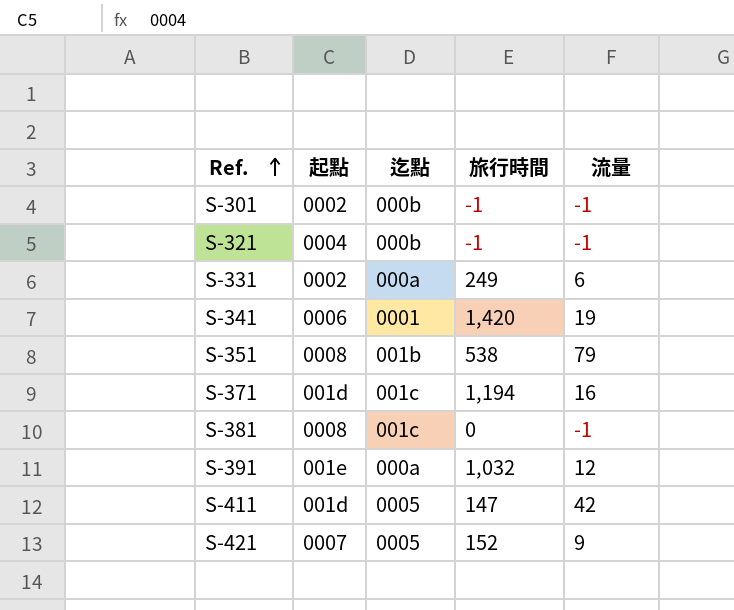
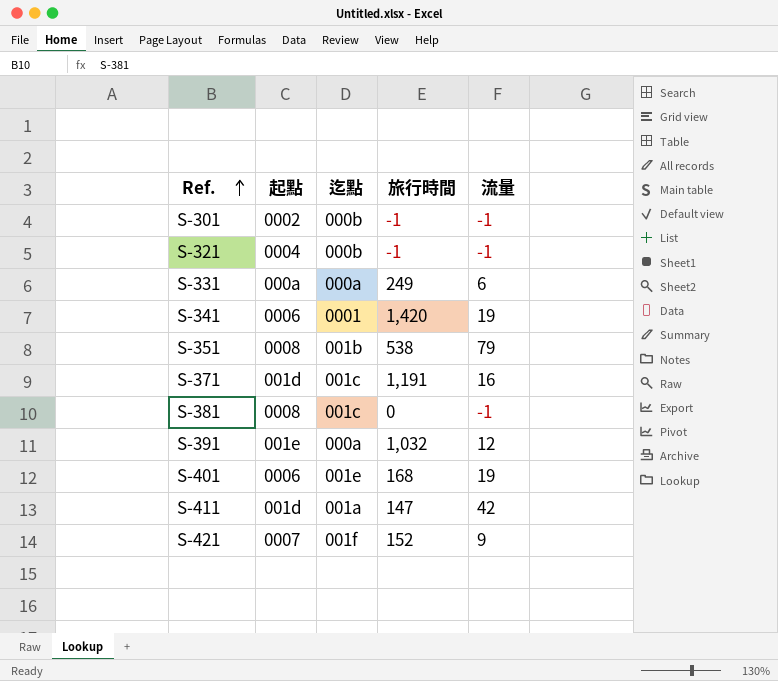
S-331 | 起點: 0002 -> 000a
S-371 | 旅行時間: 1,194 -> 1,191
row S-401: none -> 0006 | 001e | 168 | 19
S-411 | 迄點: 0005 -> 001a
S-421 | 迄點: 0005 -> 001f

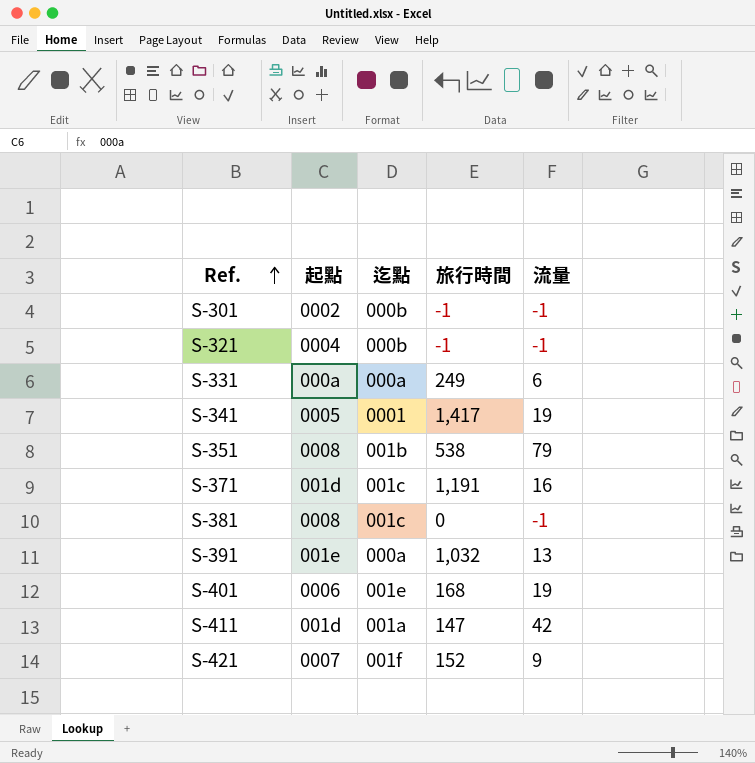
S-341 | 起點: 0006 -> 0005
S-341 | 旅行時間: 1,420 -> 1,417
S-391 | 流量: 12 -> 13

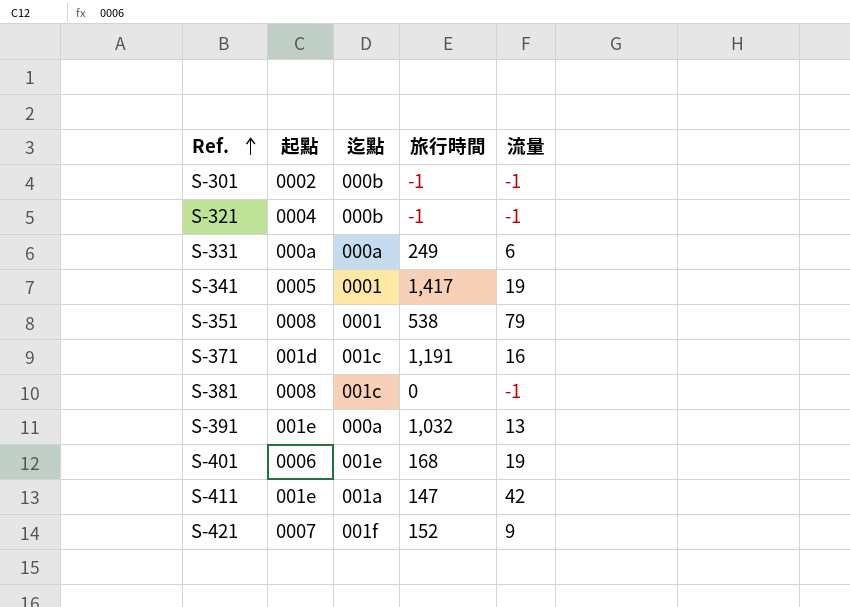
S-351 | 迄點: 001b -> 0001
S-411 | 起點: 001d -> 001e

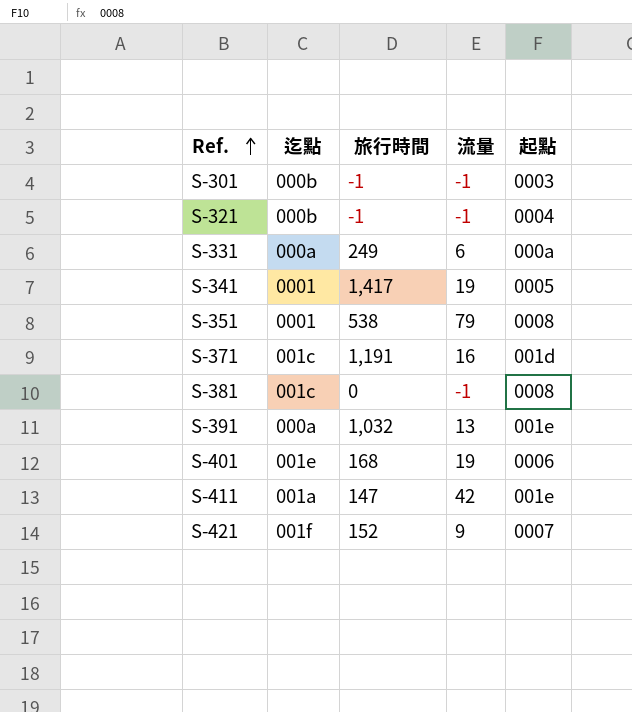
column 起點 | position: 2 -> 5
S-301 | 起點: 0002 -> 0003

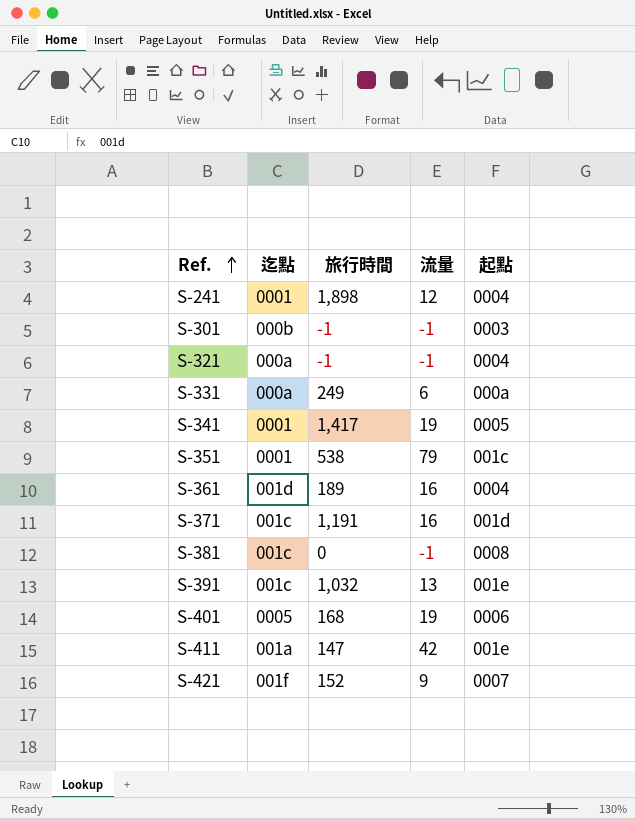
row S-241: none -> 0001 | 1,898 | 12 | 0004
S-321 | 迄點: 000b -> 000a
S-351 | 起點: 0008 -> 001c
row S-361: none -> 001d | 189 | 16 | 0004
S-391 | 迄點: 000a -> 001c
S-401 | 迄點: 001e -> 0005

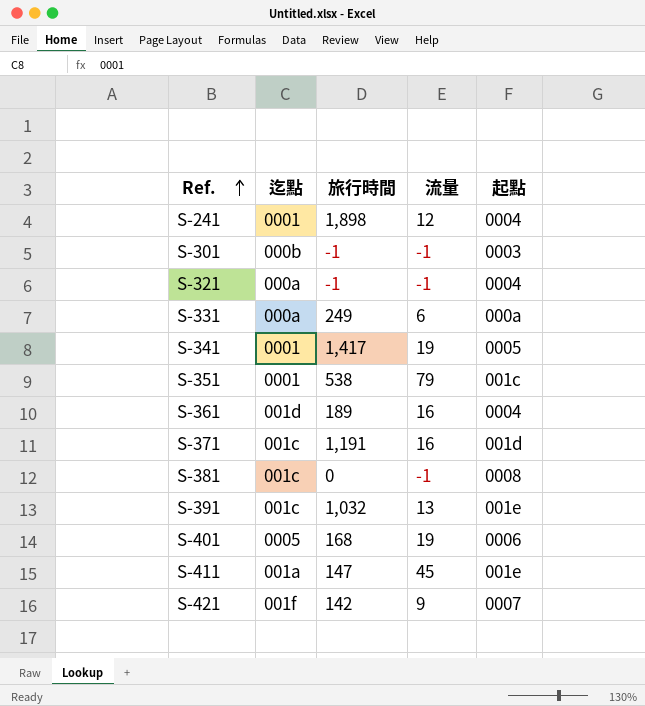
S-411 | 流量: 42 -> 45
S-421 | 旅行時間: 152 -> 142

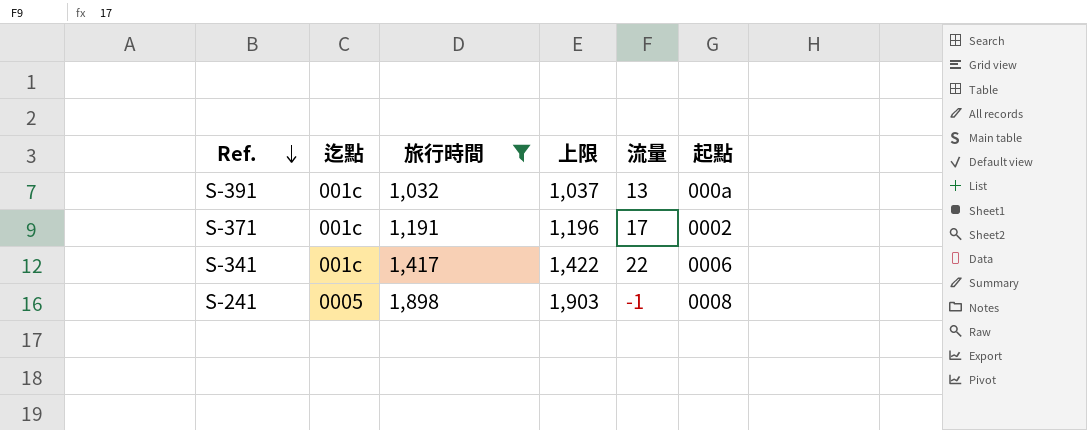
filter: none -> 旅行時間 >= 1,032
row order: Ref. ascending -> Ref. descending
column 上限 | formula: none -> [旅行時間] + 5
S-391 | 起點: 001e -> 000a
S-371 | 流量: 16 -> 17
S-371 | 起點: 001d -> 0002
S-341 | 迄點: 0001 -> 001c
S-341 | 流量: 19 -> 22
S-341 | 起點: 0005 -> 0006
S-241 | 迄點: 0001 -> 0005
S-241 | 流量: 12 -> -1
S-241 | 起點: 0004 -> 0008

